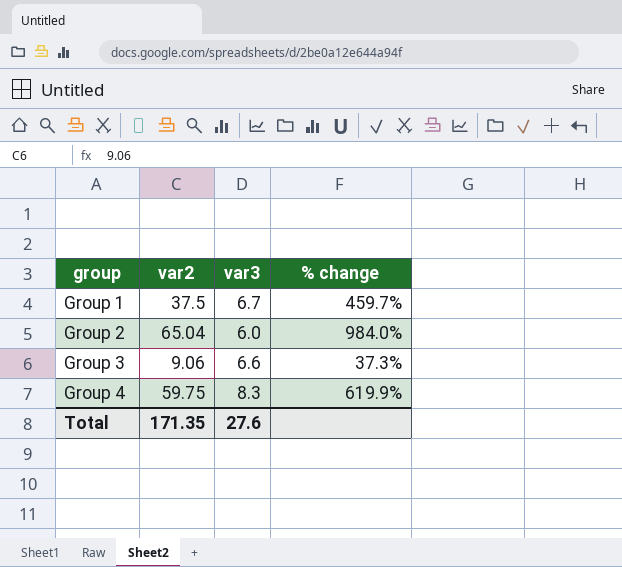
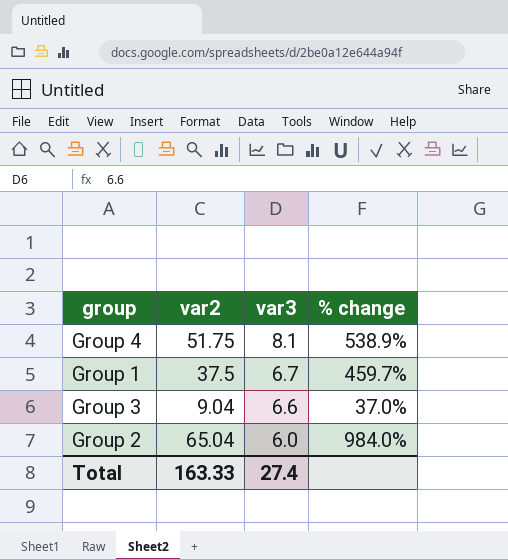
row order: group ascending -> var3 descending
Group 4 | var2: 59.75 -> 51.75
Group 4 | var3: 8.3 -> 8.1
Group 4 | % change: 619.9% -> 538.9%
Group 3 | var2: 9.06 -> 9.04
Group 3 | % change: 37.3% -> 37.0%
Total | var2: 171.35 -> 163.33
Total | var3: 27.6 -> 27.4

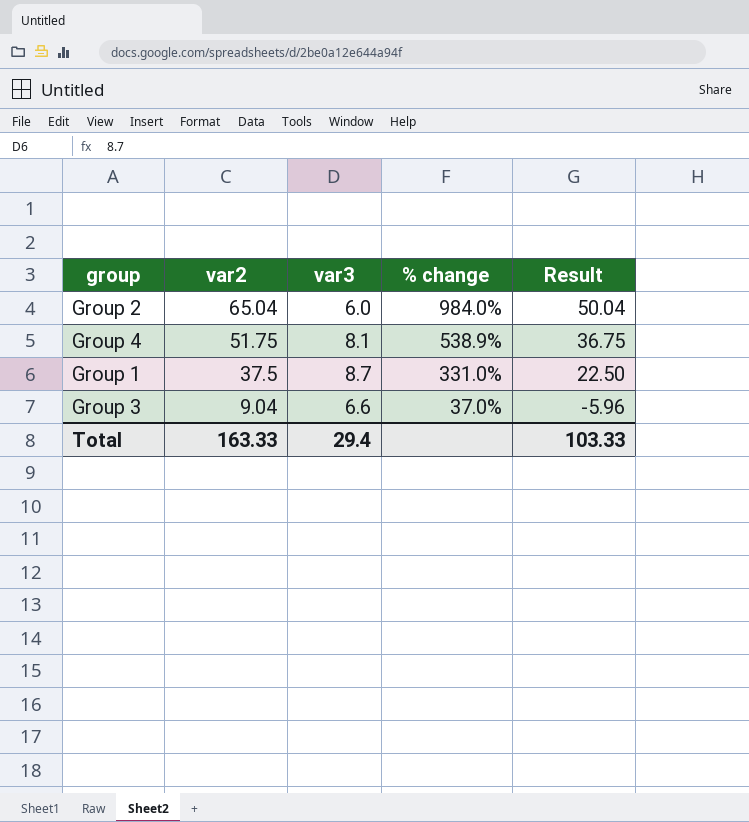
row order: var3 descending -> var2 descending
column Result | formula: none -> [var2] - 15
Group 1 | var3: 6.7 -> 8.7
Group 1 | % change: 459.7% -> 331.0%
Total | var3: 27.4 -> 29.4

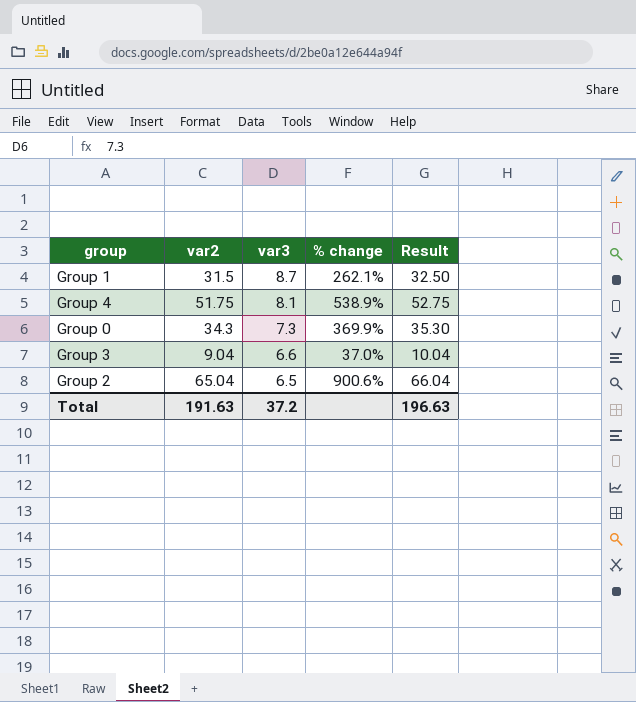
row order: var2 descending -> var3 descending
column Result | formula: [var2] - 15 -> [var2] + 1
Group 1 | var2: 37.5 -> 31.5
Group 1 | % change: 331.0% -> 262.1%
row Group 0: none -> 34.3 | 7.3 | 369.9% | 35.30
Group 2 | var3: 6.0 -> 6.5
Group 2 | % change: 984.0% -> 900.6%
Total | var2: 163.33 -> 191.63
Total | var3: 29.4 -> 37.2
Total | Result: 103.33 -> 196.63

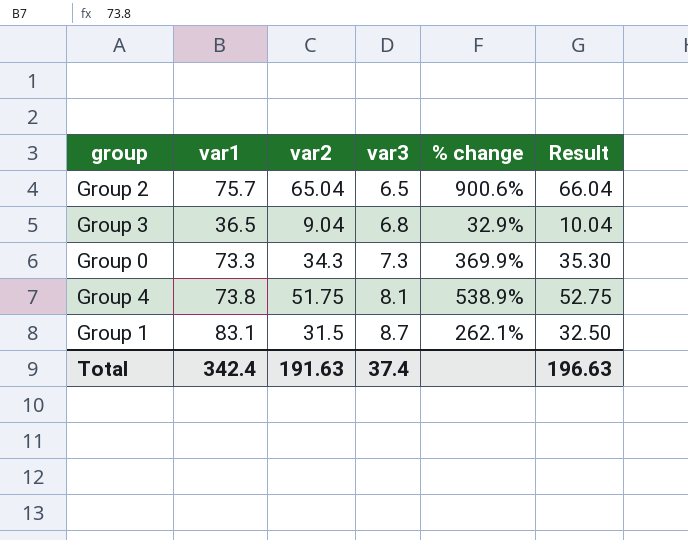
row order: var3 descending -> var3 ascending
column var1 | position: none -> 2
Group 3 | var3: 6.6 -> 6.8
Group 3 | % change: 37.0% -> 32.9%
Total | var3: 37.2 -> 37.4

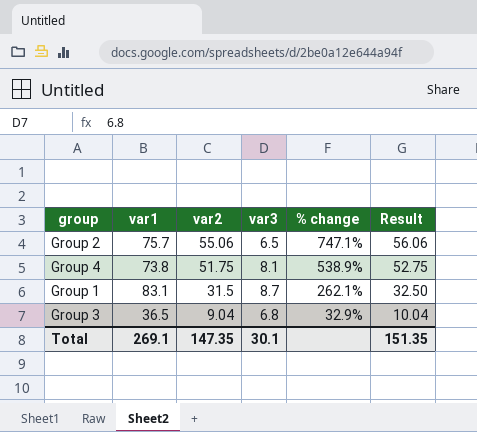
row order: var3 ascending -> var2 descending
row Group 0: 73.3 | 34.3 | 7.3 | 369.9% | 35.30 -> none
Group 2 | var2: 65.04 -> 55.06
Group 2 | % change: 900.6% -> 747.1%
Group 2 | Result: 66.04 -> 56.06
Total | var1: 342.4 -> 269.1
Total | var2: 191.63 -> 147.35
Total | var3: 37.4 -> 30.1
Total | Result: 196.63 -> 151.35

